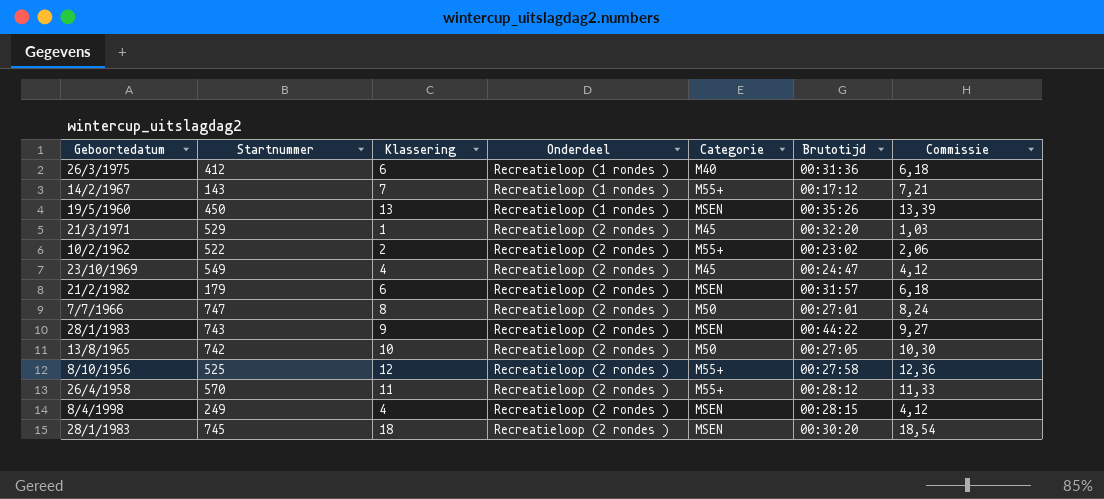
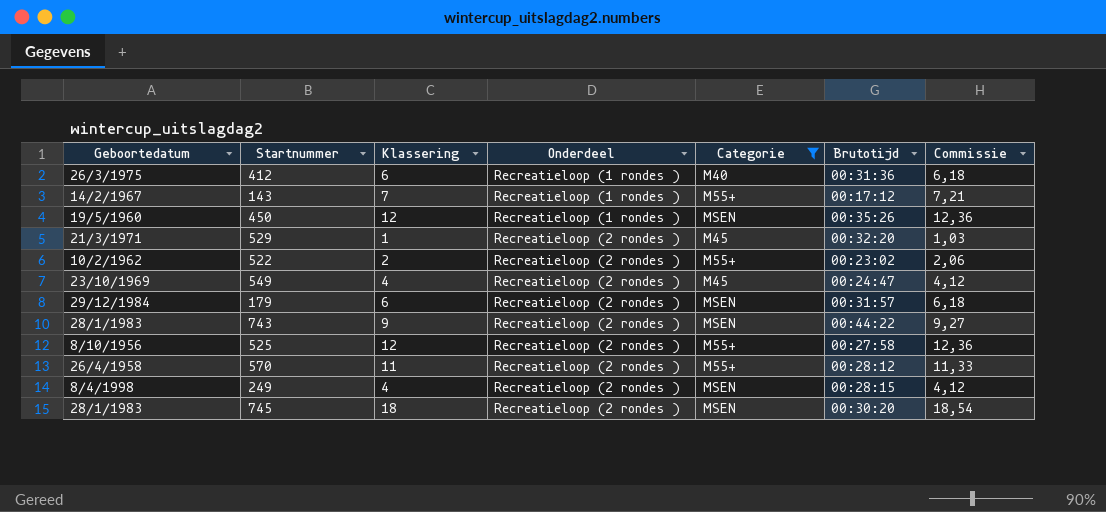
filter: none -> Categorie != M50
450 | Klassering: 13 -> 12
450 | Commissie: 13,39 -> 12,36
179 | Geboortedatum: 21/2/1982 -> 29/12/1984

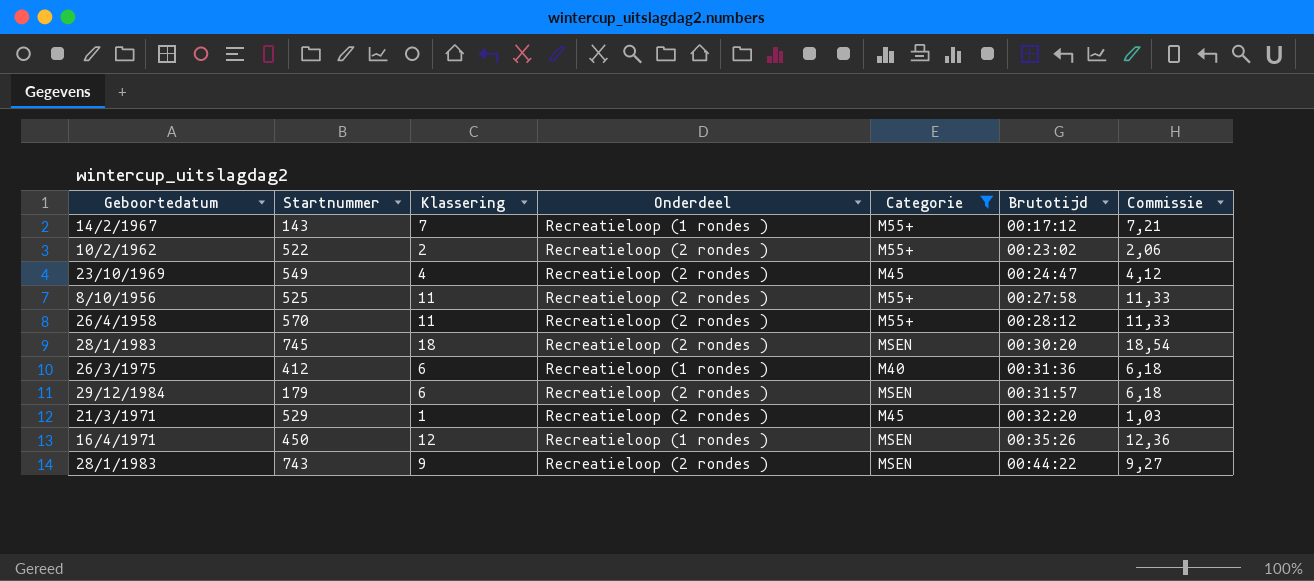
row order: Onderdeel ascending -> Brutotijd ascending
row 249: 8/4/1998 | 4 | Recreatieloop (2 rondes ) | MSEN | 00:28:15 | 4,12 -> none
525 | Klassering: 12 -> 11
525 | Commissie: 12,36 -> 11,33
450 | Geboortedatum: 19/5/1960 -> 16/4/1971

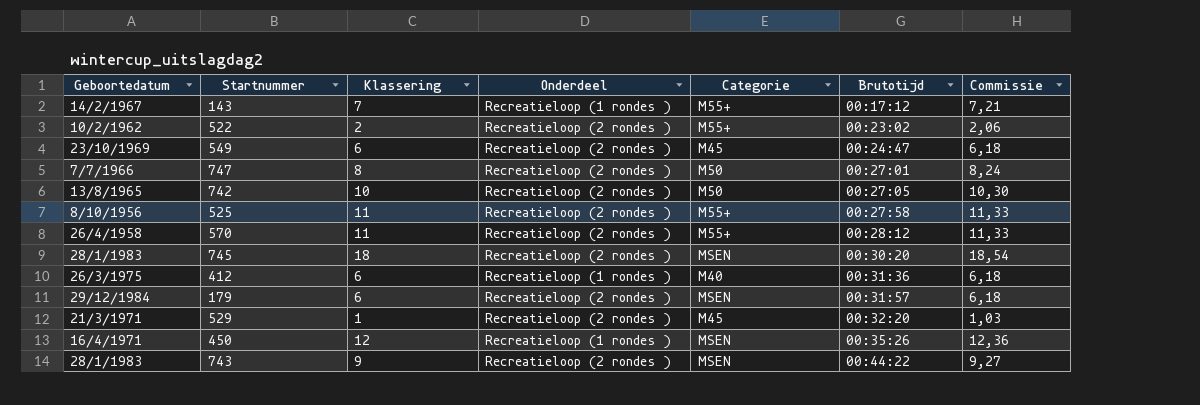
filter: Categorie != M50 -> none
549 | Klassering: 4 -> 6
549 | Commissie: 4,12 -> 6,18

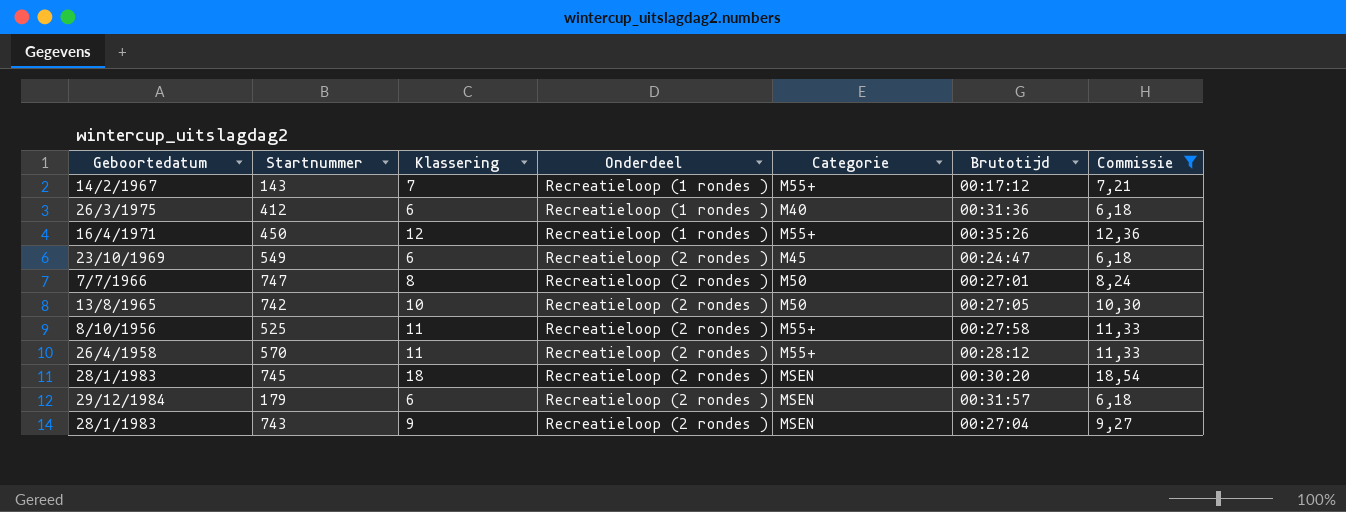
filter: none -> Commissie >= 6,18
row order: Brutotijd ascending -> Onderdeel ascending
450 | Categorie: MSEN -> M55+
743 | Brutotijd: 00:44:22 -> 00:27:04

